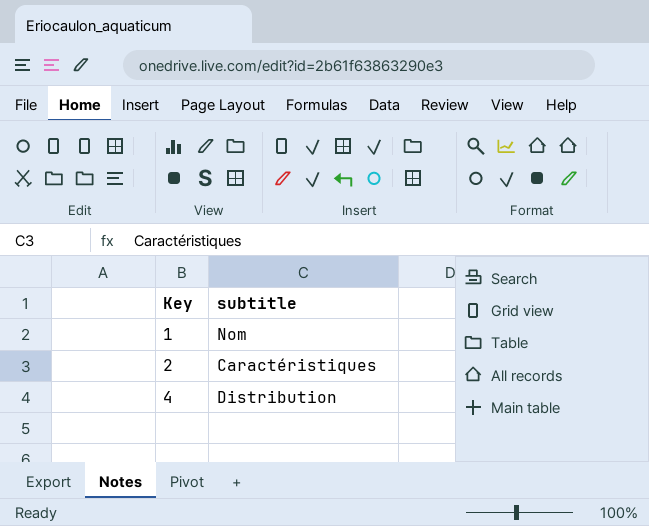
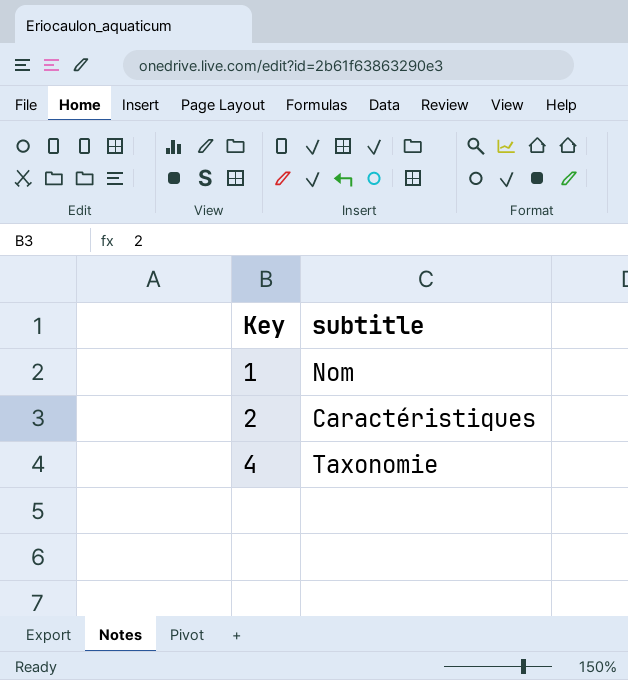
4 | subtitle: Distribution -> Taxonomie

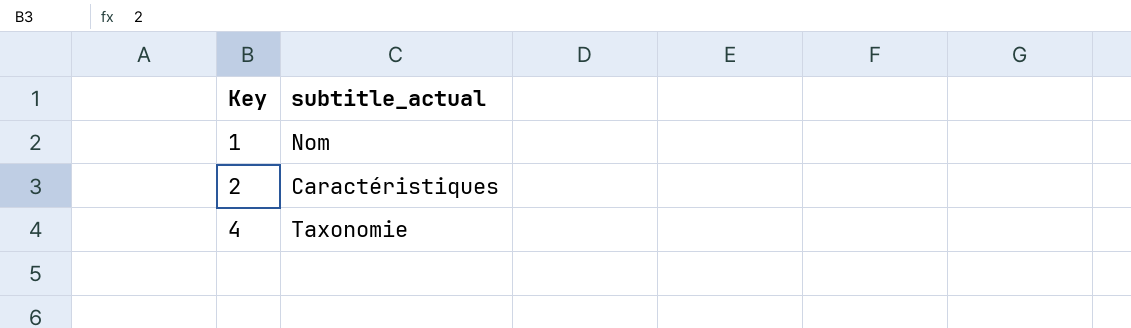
column name: subtitle -> subtitle_actual

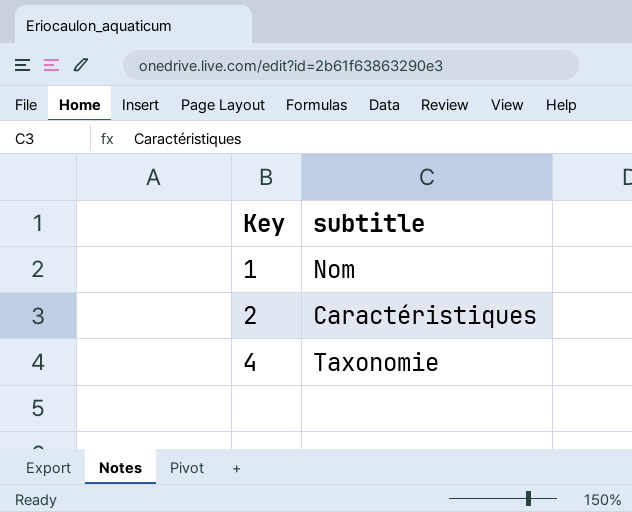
column name: subtitle_actual -> subtitle

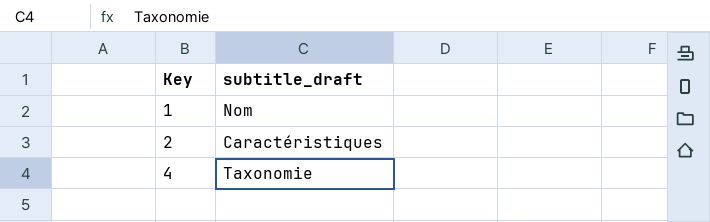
column name: subtitle -> subtitle_draft

